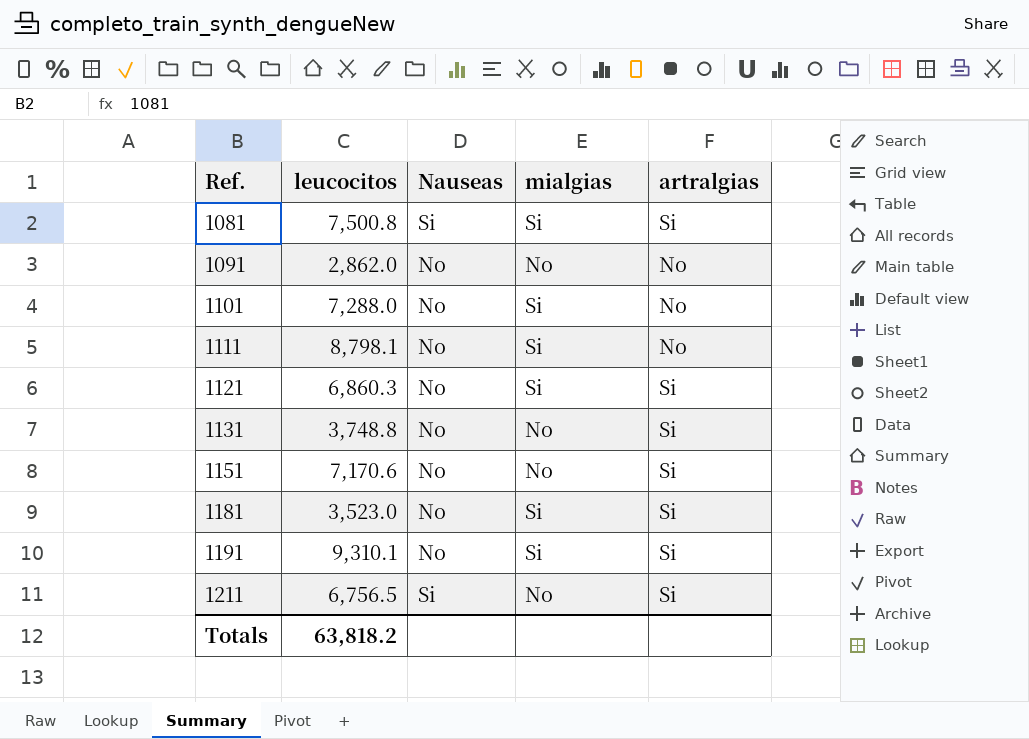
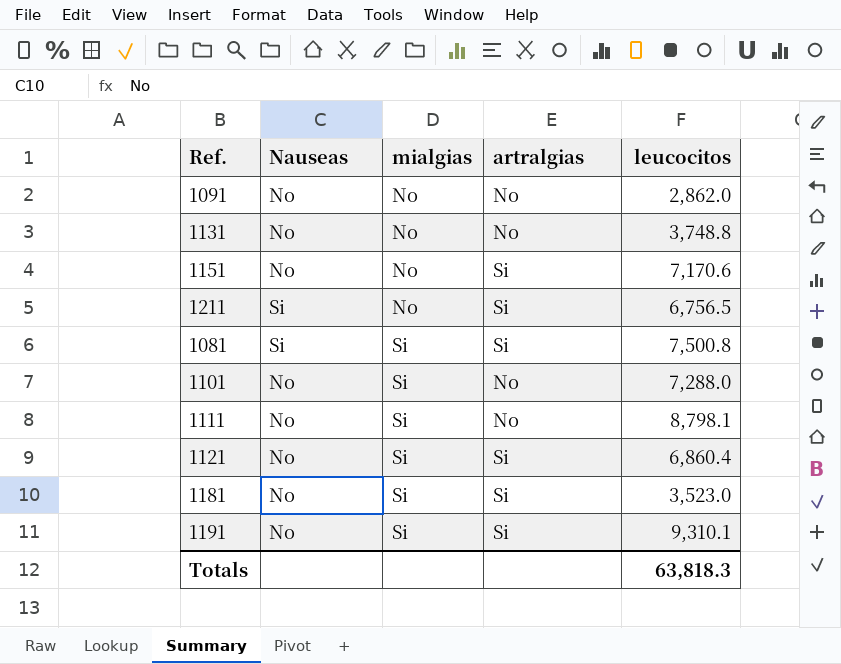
row order: Ref. ascending -> mialgias ascending
column leucocitos | position: 2 -> 5
1131 | artralgias: Si -> No
1121 | leucocitos: 6,860.3 -> 6,860.4
Totals | leucocitos: 63,818.2 -> 63,818.3

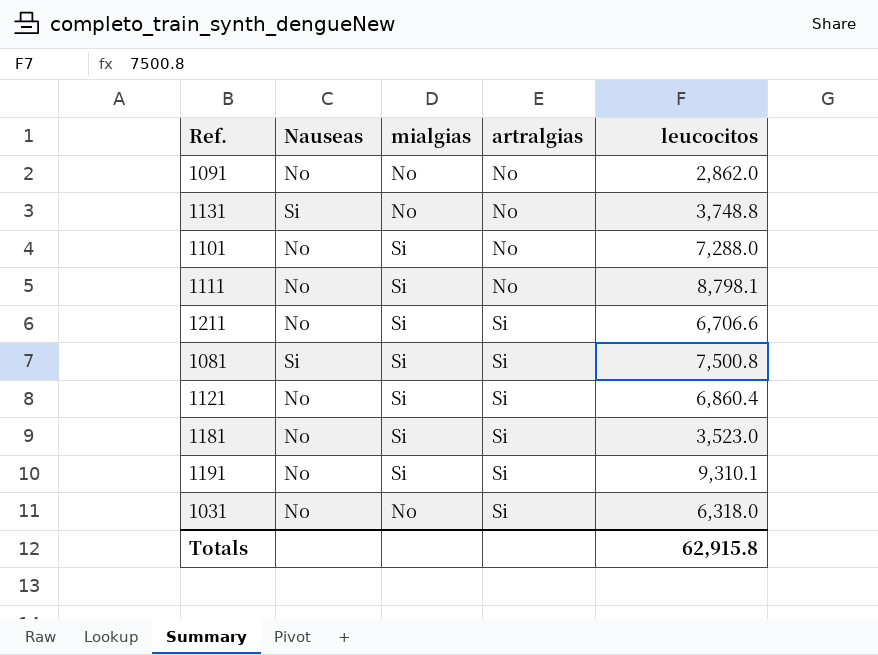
row order: mialgias ascending -> artralgias ascending
row 1151: No | No | Si | 7,170.6 -> none
1131 | Nauseas: No -> Si
1211 | Nauseas: Si -> No
1211 | mialgias: No -> Si
1211 | leucocitos: 6,756.5 -> 6,706.6
row 1031: none -> No | No | Si | 6,318.0
Totals | leucocitos: 63,818.3 -> 62,915.8

